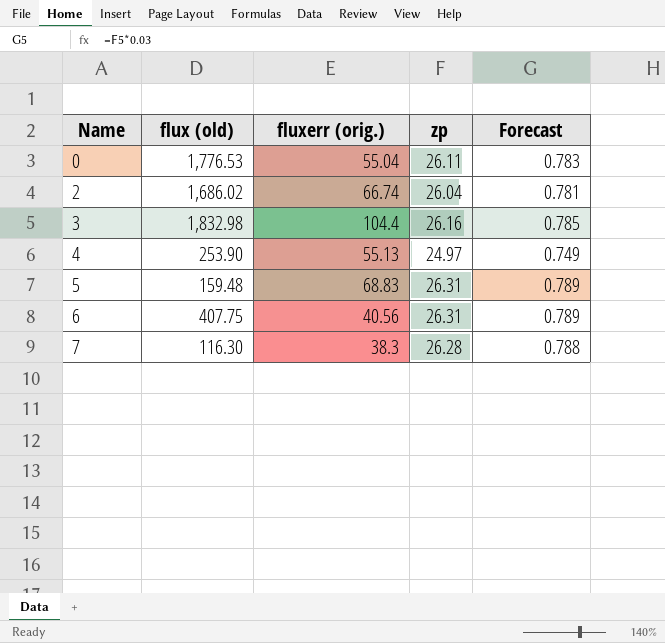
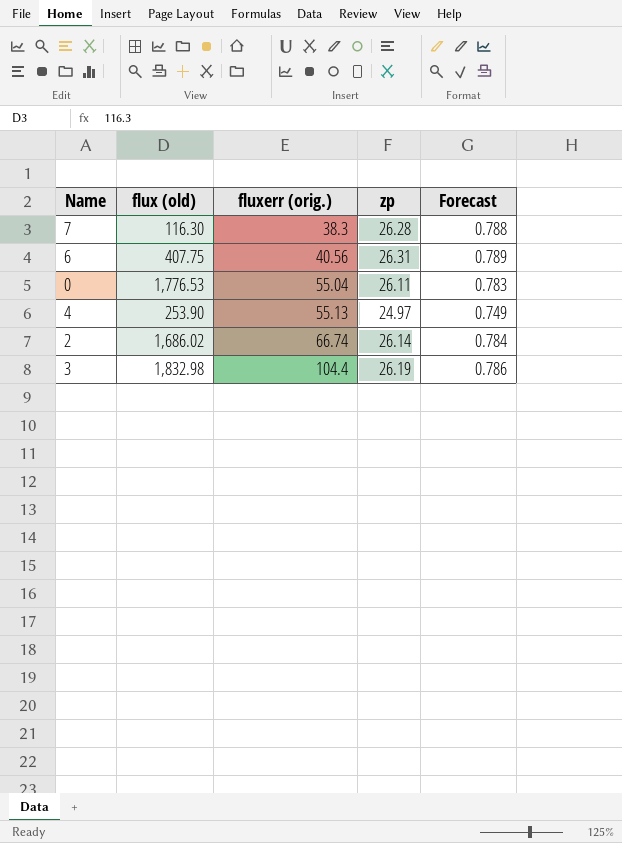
row order: Name ascending -> fluxerr (orig.) ascending
row 5: 159.48 | 68.83 | 26.31 | 0.789 -> none
2 | zp: 26.04 -> 26.14
2 | Forecast: 0.781 -> 0.784
3 | zp: 26.16 -> 26.19
3 | Forecast: 0.785 -> 0.786

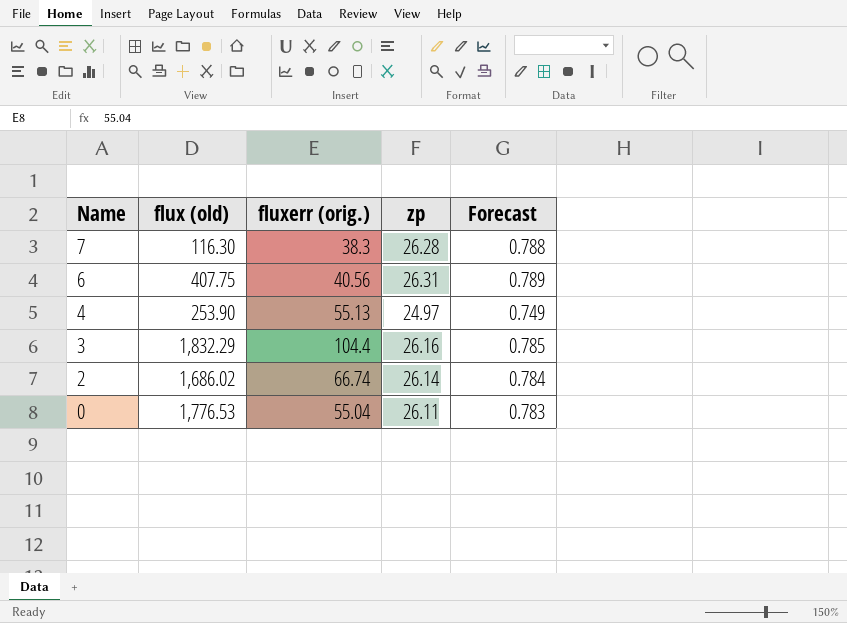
row order: fluxerr (orig.) ascending -> Name descending
3 | flux (old): 1,832.98 -> 1,832.29
3 | zp: 26.19 -> 26.16
3 | Forecast: 0.786 -> 0.785

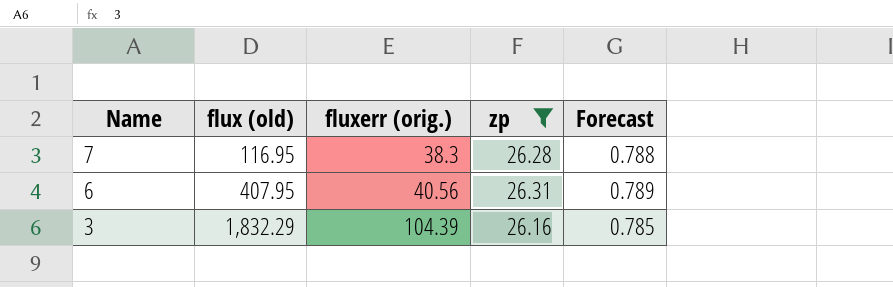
filter: none -> zp >= 26.16
7 | flux (old): 116.30 -> 116.95
6 | flux (old): 407.75 -> 407.95
3 | fluxerr (orig.): 104.4 -> 104.39

